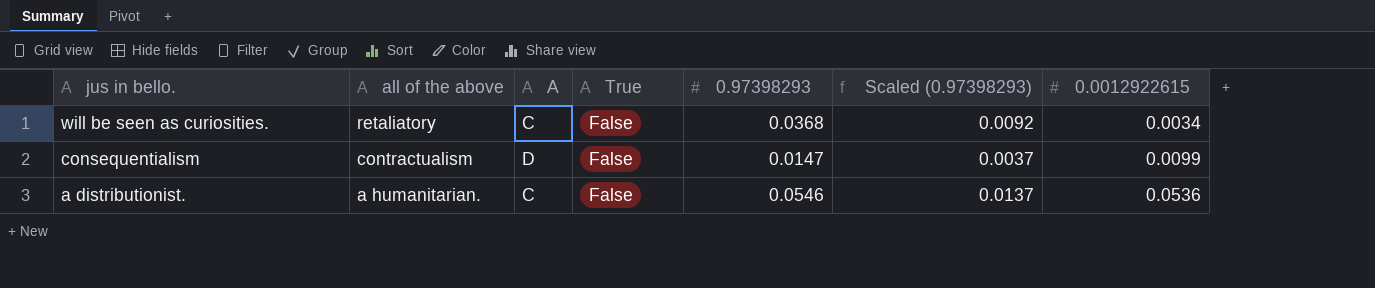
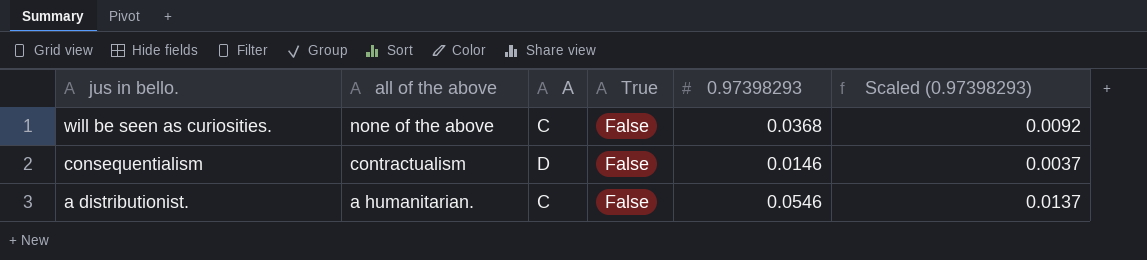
column 0.0012922615 | position: 7 -> none
will be seen as curiosities. | all of the above: retaliatory -> none of the above
consequentialism | 0.97398293: 0.0147 -> 0.0146

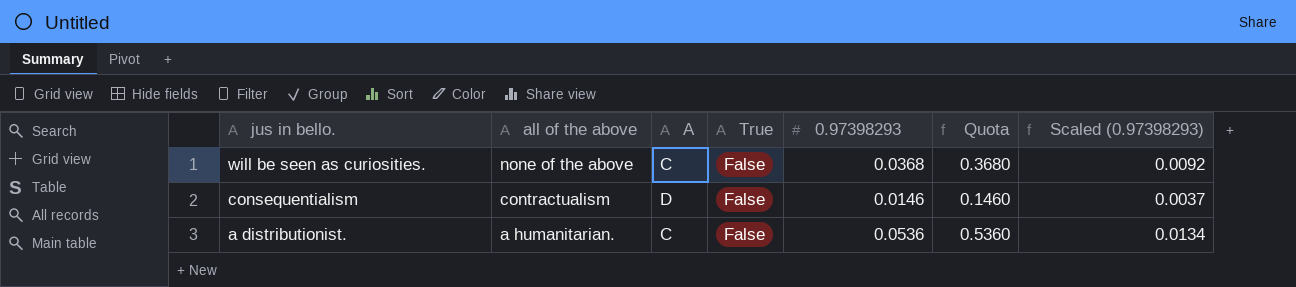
column Quota | formula: none -> [0.97398293] * 10
a distributionist. | 0.97398293: 0.0546 -> 0.0536
a distributionist. | Scaled (0.97398293): 0.0137 -> 0.0134

